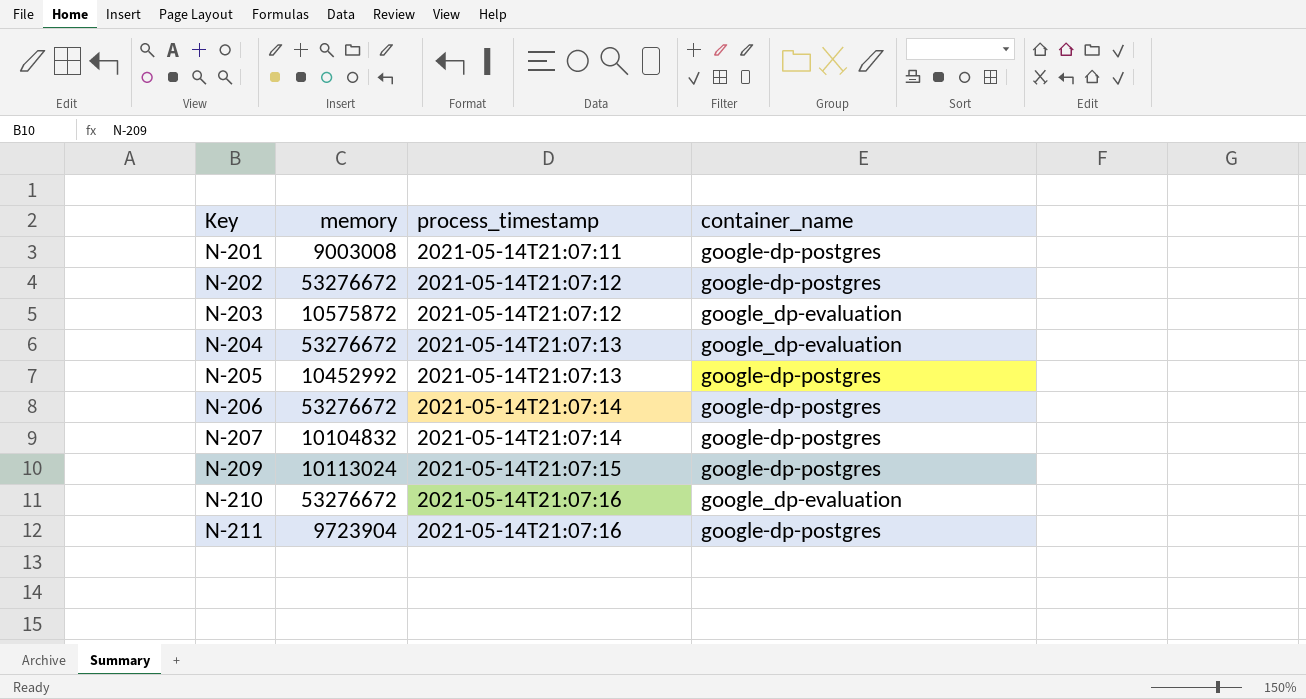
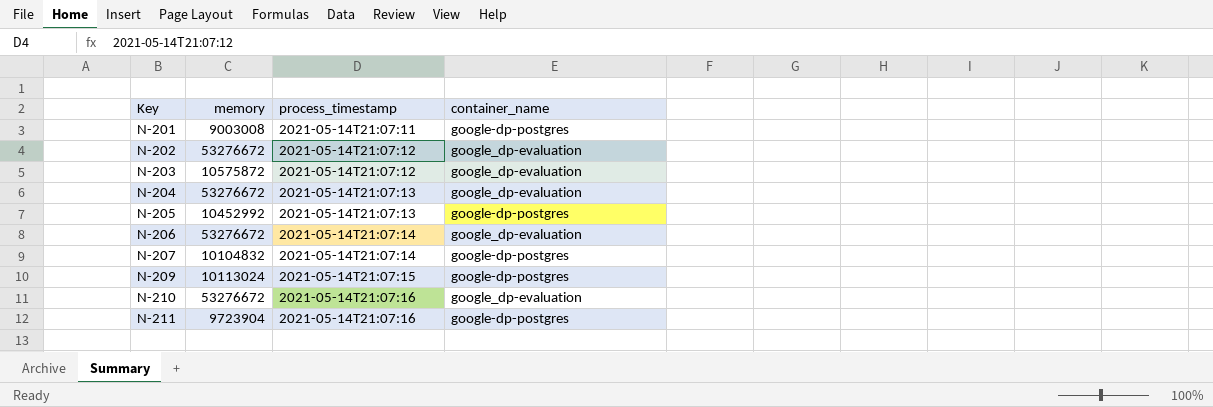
N-202 | container_name: google-dp-postgres -> google_dp-evaluation
N-206 | container_name: google-dp-postgres -> google_dp-evaluation

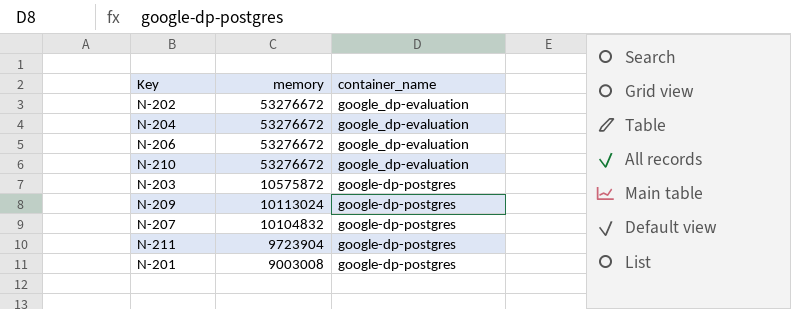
row order: Key ascending -> memory descending
column process_timestamp | position: 3 -> none
row N-205: 10452992 | 2021-05-14T21:07:13 | google-dp-postgres -> none
N-203 | container_name: google_dp-evaluation -> google-dp-postgres

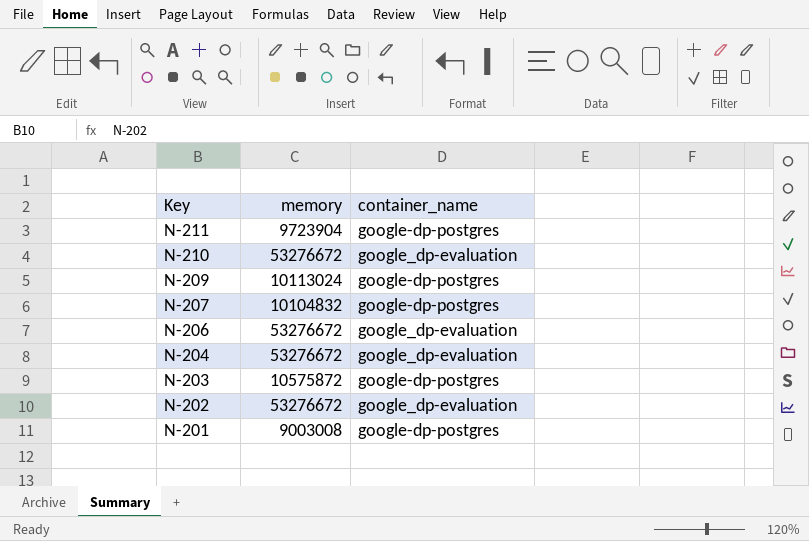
row order: memory descending -> Key descending

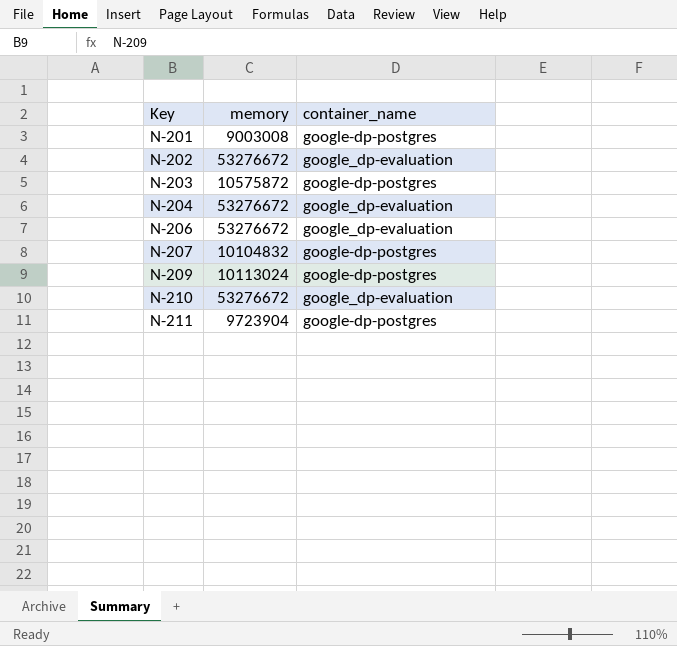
row order: Key descending -> Key ascending

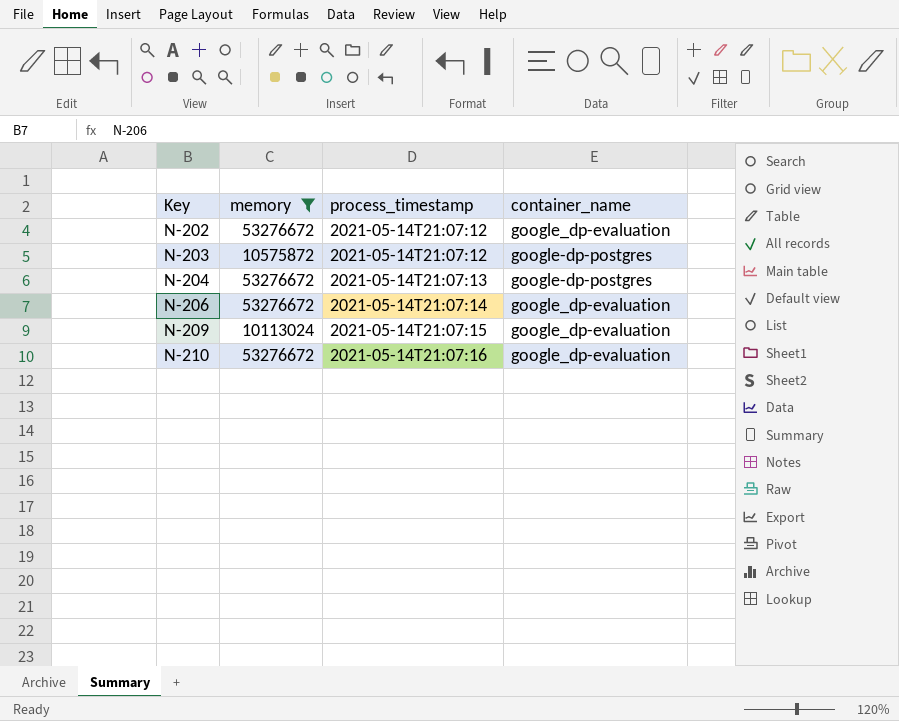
filter: none -> memory >= 10113024
column process_timestamp | position: none -> 3
N-204 | container_name: google_dp-evaluation -> google-dp-postgres
N-209 | container_name: google-dp-postgres -> google_dp-evaluation

